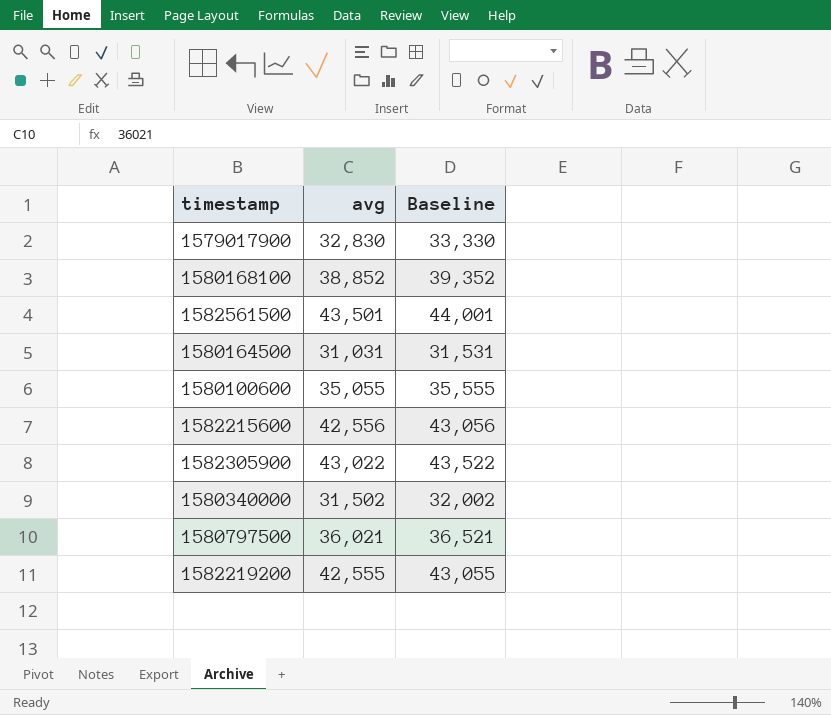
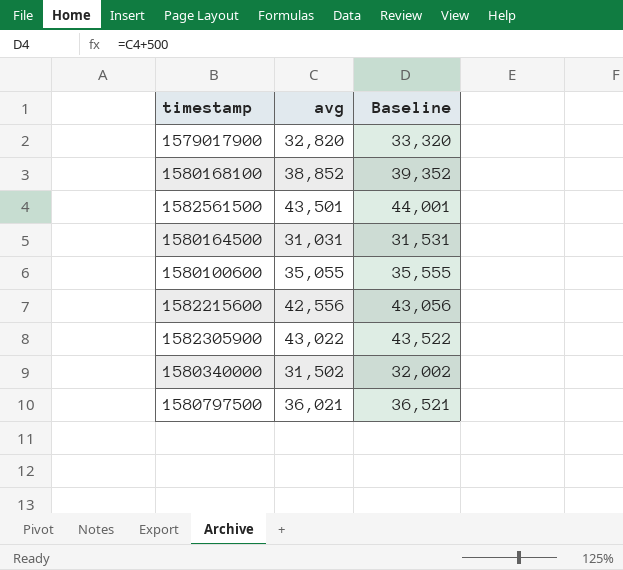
row 1582219200: 42,555 | 43,055 -> none
1579017900 | avg: 32,830 -> 32,820
1579017900 | Baseline: 33,330 -> 33,320

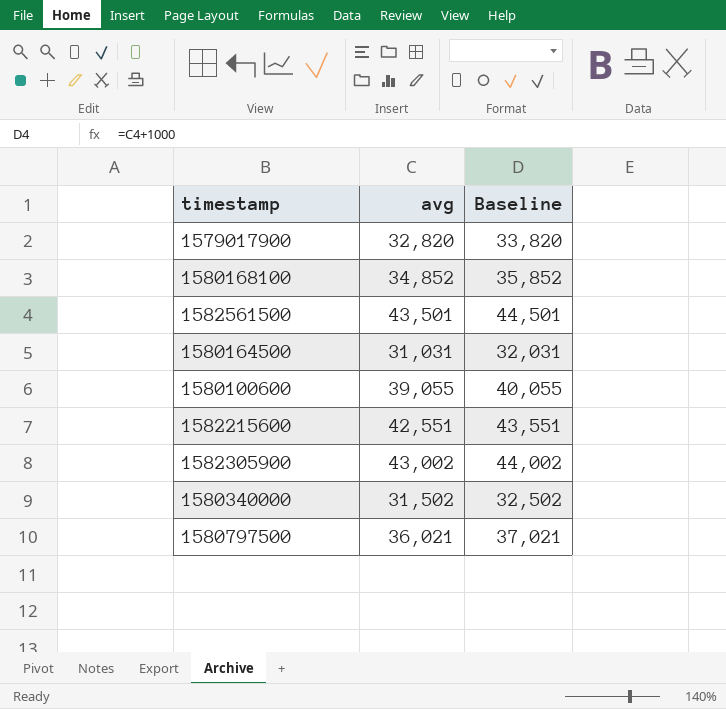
column Baseline | formula: [avg] + 500 -> [avg] + 1000
1580168100 | avg: 38,852 -> 34,852
1580100600 | avg: 35,055 -> 39,055
1582215600 | avg: 42,556 -> 42,551
1582305900 | avg: 43,022 -> 43,002

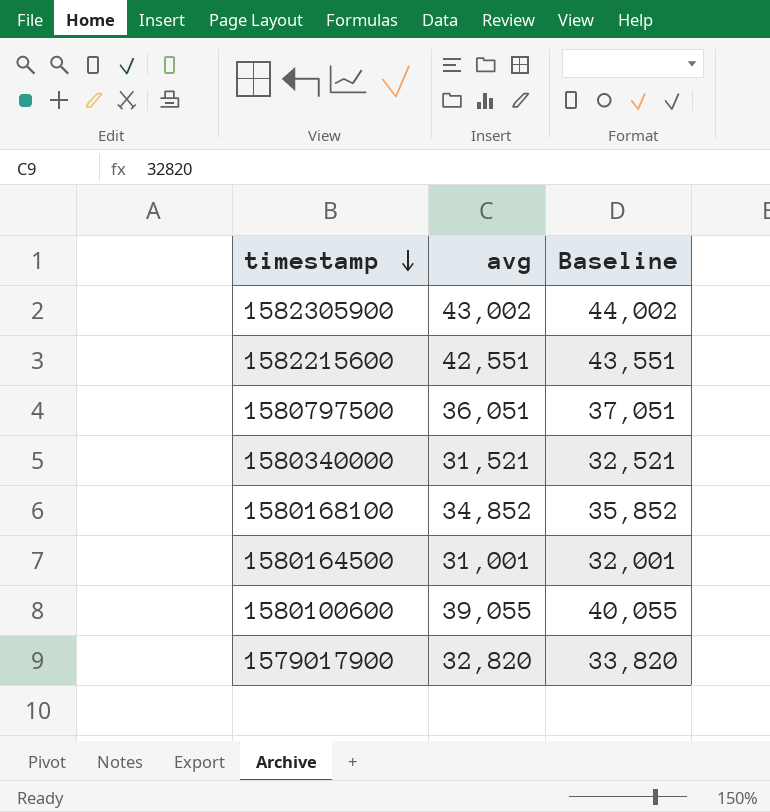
row order: none -> timestamp descending
row 1582561500: 43,501 | 44,501 -> none
1580797500 | avg: 36,021 -> 36,051
1580797500 | Baseline: 37,021 -> 37,051
1580340000 | avg: 31,502 -> 31,521
1580340000 | Baseline: 32,502 -> 32,521
1580164500 | avg: 31,031 -> 31,001
1580164500 | Baseline: 32,031 -> 32,001

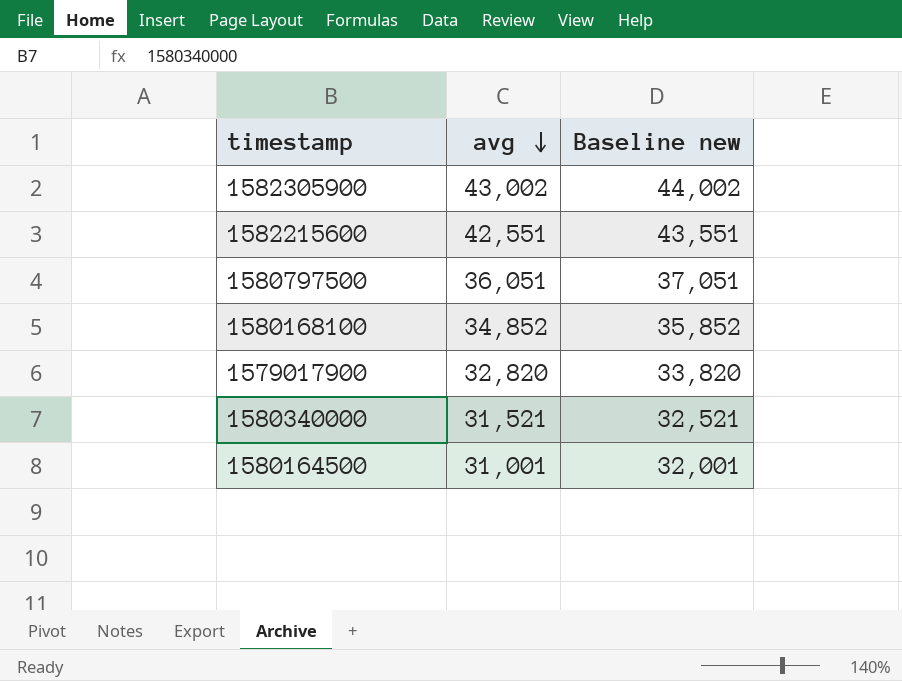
row order: timestamp descending -> avg descending
column name: Baseline -> Baseline new
row 1580100600: 39,055 | 40,055 -> none

